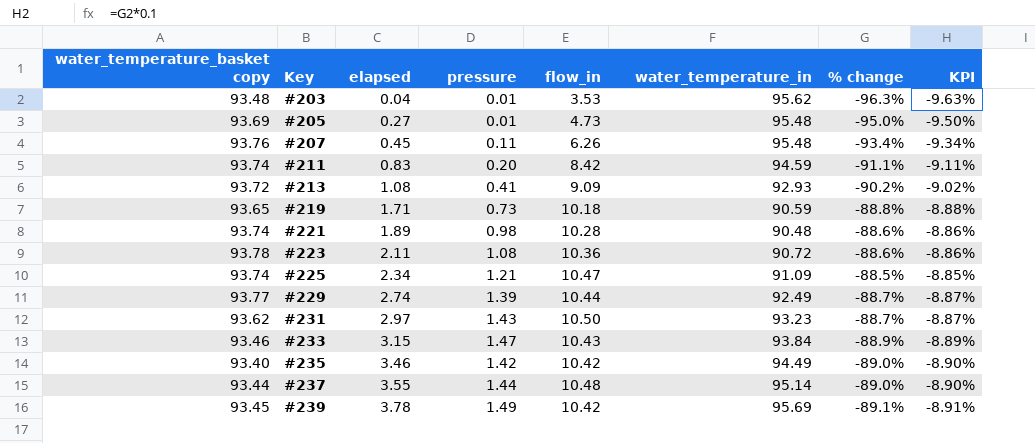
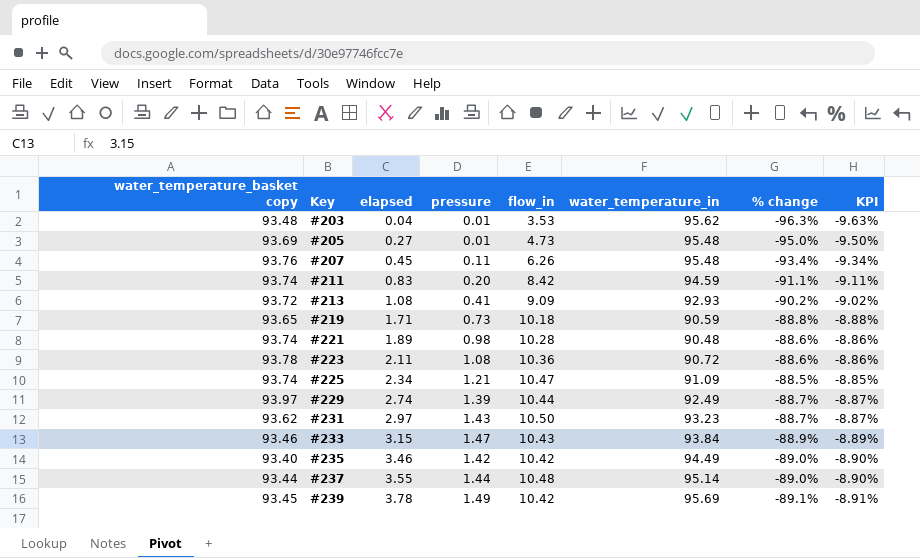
#229 | water_temperature_basket copy: 93.77 -> 93.97

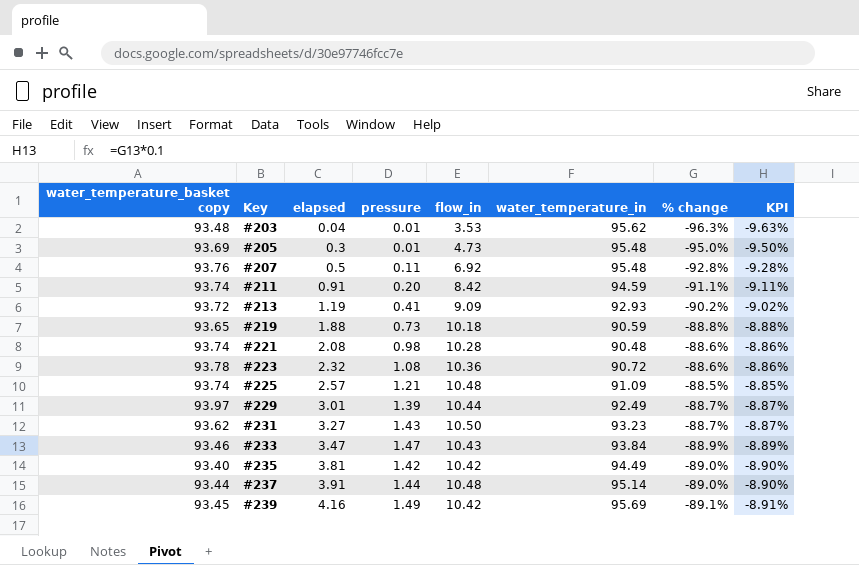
#205 | elapsed: 0.27 -> 0.3
#207 | elapsed: 0.45 -> 0.5
#207 | flow_in: 6.26 -> 6.92
#207 | % change: -93.4% -> -92.8%
#207 | KPI: -9.34% -> -9.28%
#211 | elapsed: 0.83 -> 0.91
#213 | elapsed: 1.08 -> 1.19
#219 | elapsed: 1.71 -> 1.88
#221 | elapsed: 1.89 -> 2.08
#223 | elapsed: 2.11 -> 2.32
#225 | elapsed: 2.34 -> 2.57
#225 | flow_in: 10.47 -> 10.48
#229 | elapsed: 2.74 -> 3.01
#231 | elapsed: 2.97 -> 3.27
#233 | elapsed: 3.15 -> 3.47
#235 | elapsed: 3.46 -> 3.81
#237 | elapsed: 3.55 -> 3.91
#239 | elapsed: 3.78 -> 4.16

